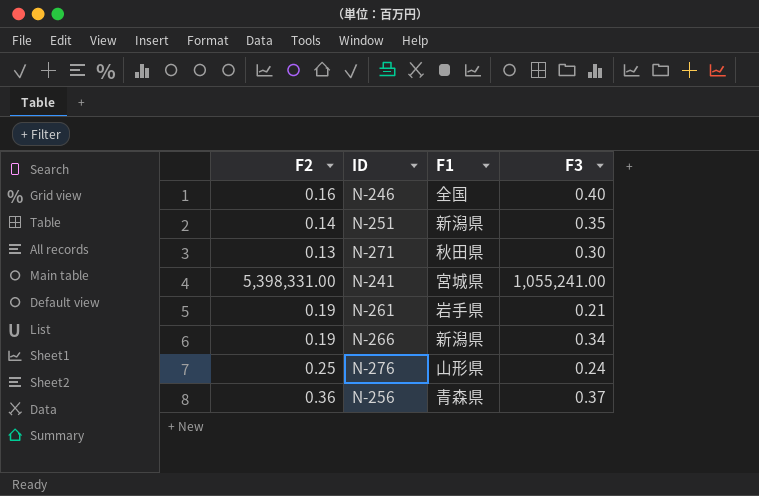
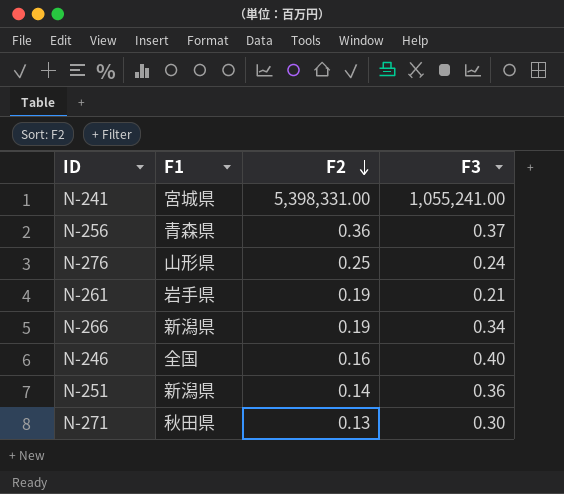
row order: none -> F2 descending
column F2 | position: 1 -> 3
N-251 | F3: 0.35 -> 0.36

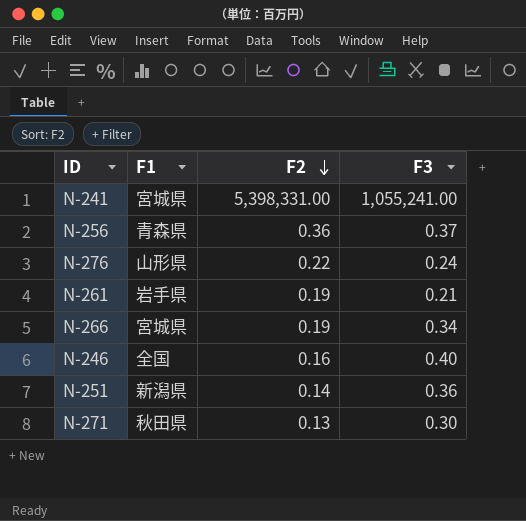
N-276 | F2: 0.25 -> 0.22
N-266 | F1: 新潟県 -> 宮城県

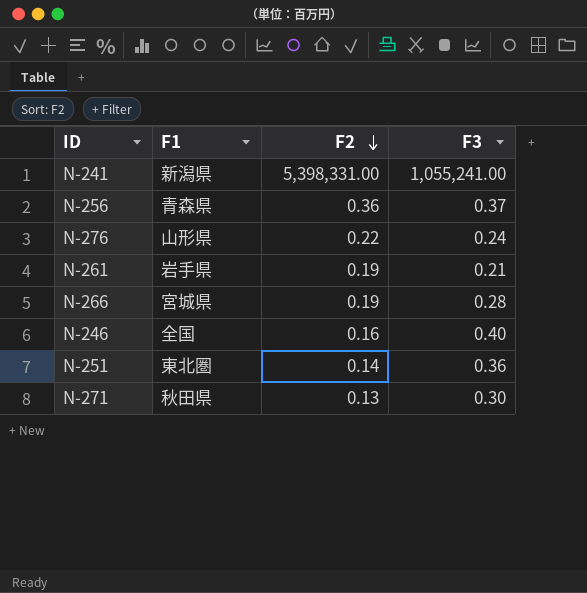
N-241 | F1: 宮城県 -> 新潟県
N-266 | F3: 0.34 -> 0.28
N-251 | F1: 新潟県 -> 東北圏

